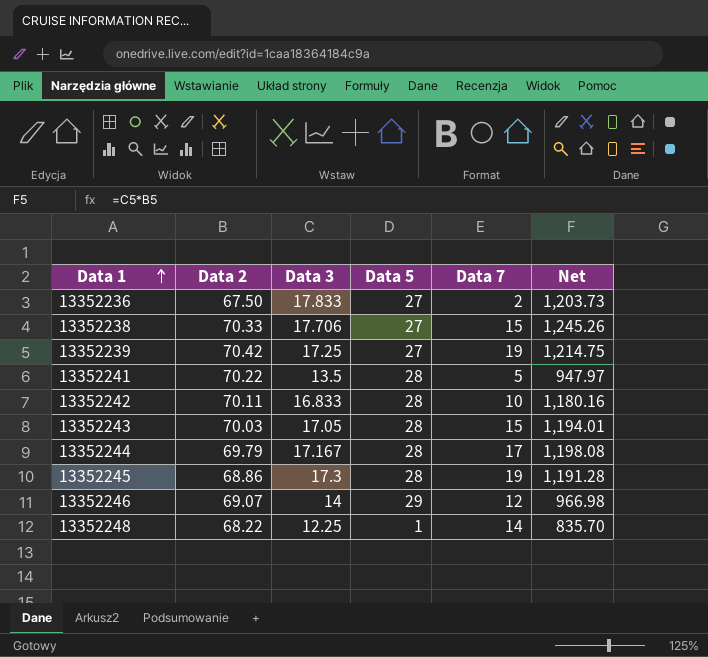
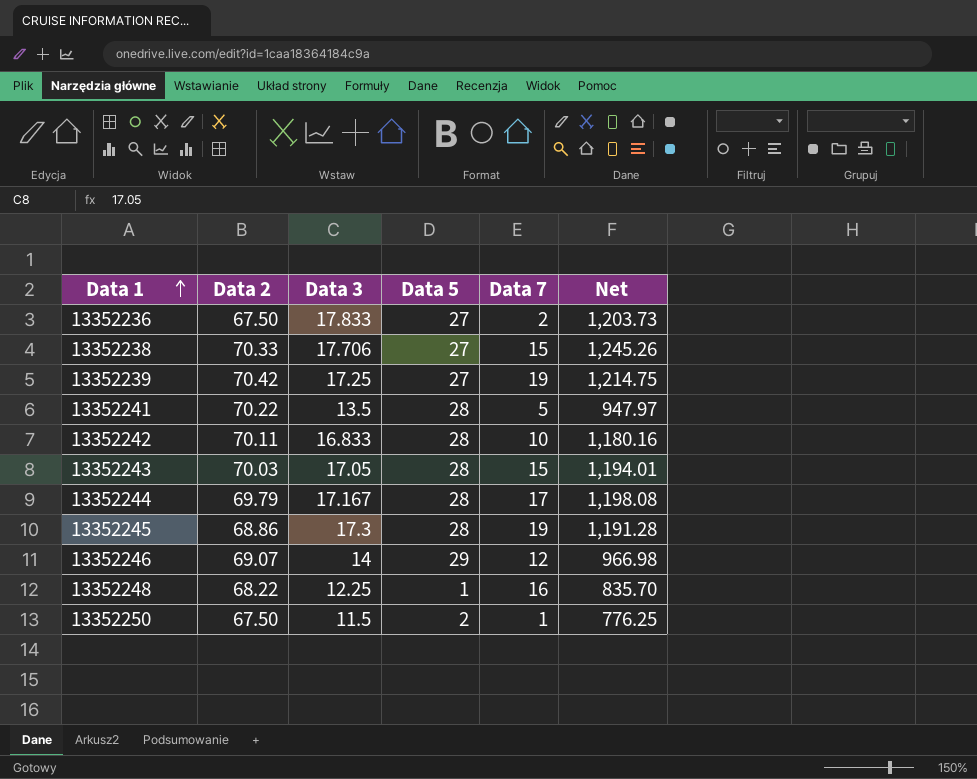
13352248 | Data 7: 14 -> 16
row 13352250: none -> 67.50 | 11.5 | 2 | 1 | 776.25

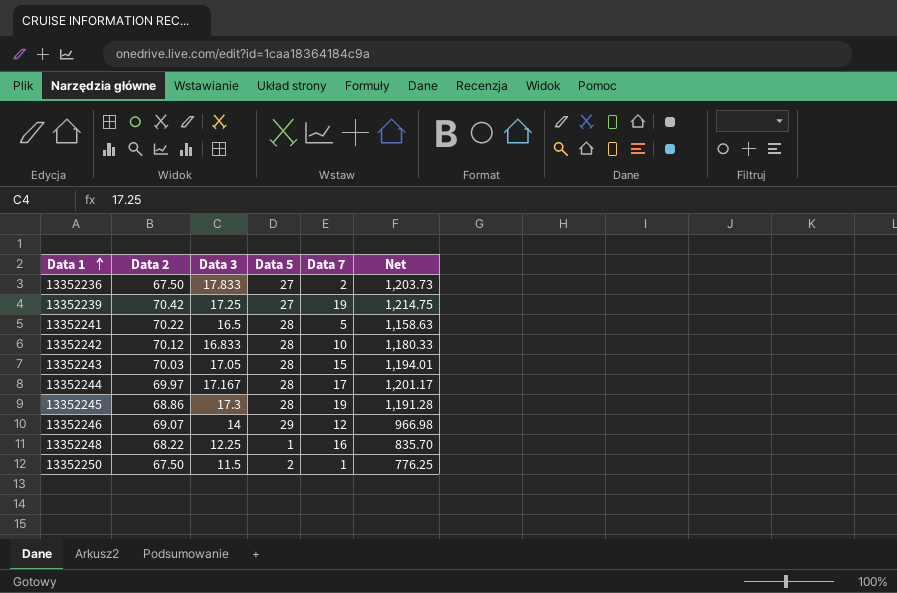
row 13352238: 70.33 | 17.706 | 27 | 15 | 1,245.26 -> none
13352241 | Data 3: 13.5 -> 16.5
13352241 | Net: 947.97 -> 1,158.63
13352242 | Data 2: 70.11 -> 70.12
13352242 | Net: 1,180.16 -> 1,180.33
13352244 | Data 2: 69.79 -> 69.97
13352244 | Net: 1,198.08 -> 1,201.17

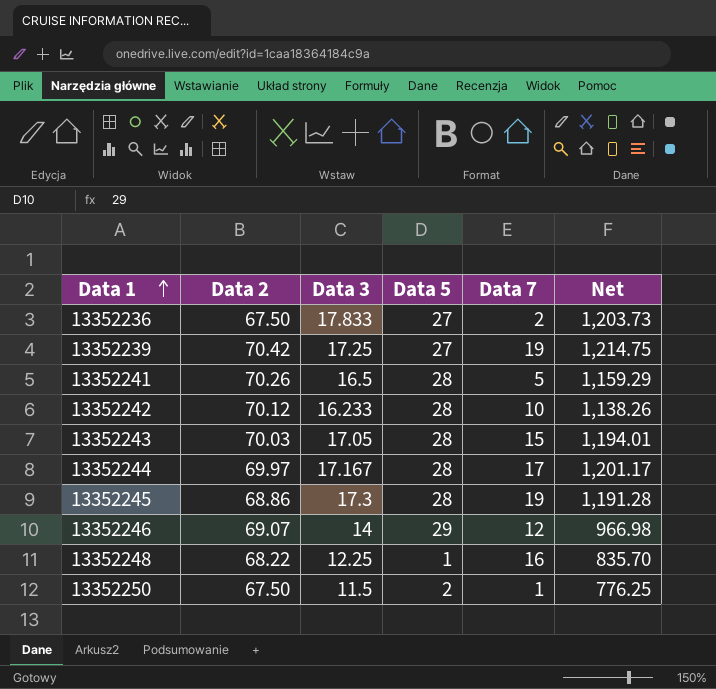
13352241 | Data 2: 70.22 -> 70.26
13352241 | Net: 1,158.63 -> 1,159.29
13352242 | Data 3: 16.833 -> 16.233
13352242 | Net: 1,180.33 -> 1,138.26

